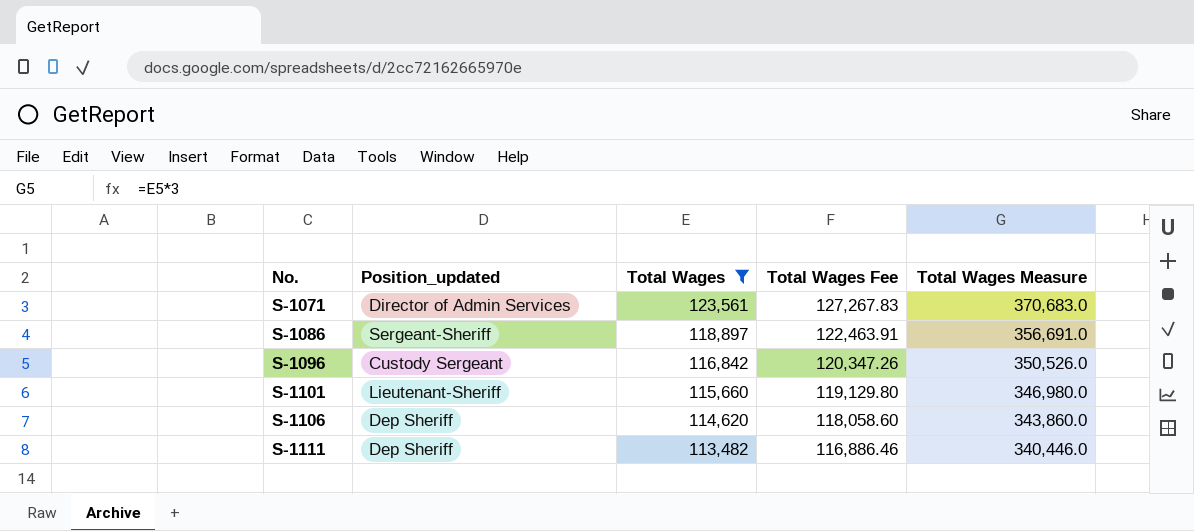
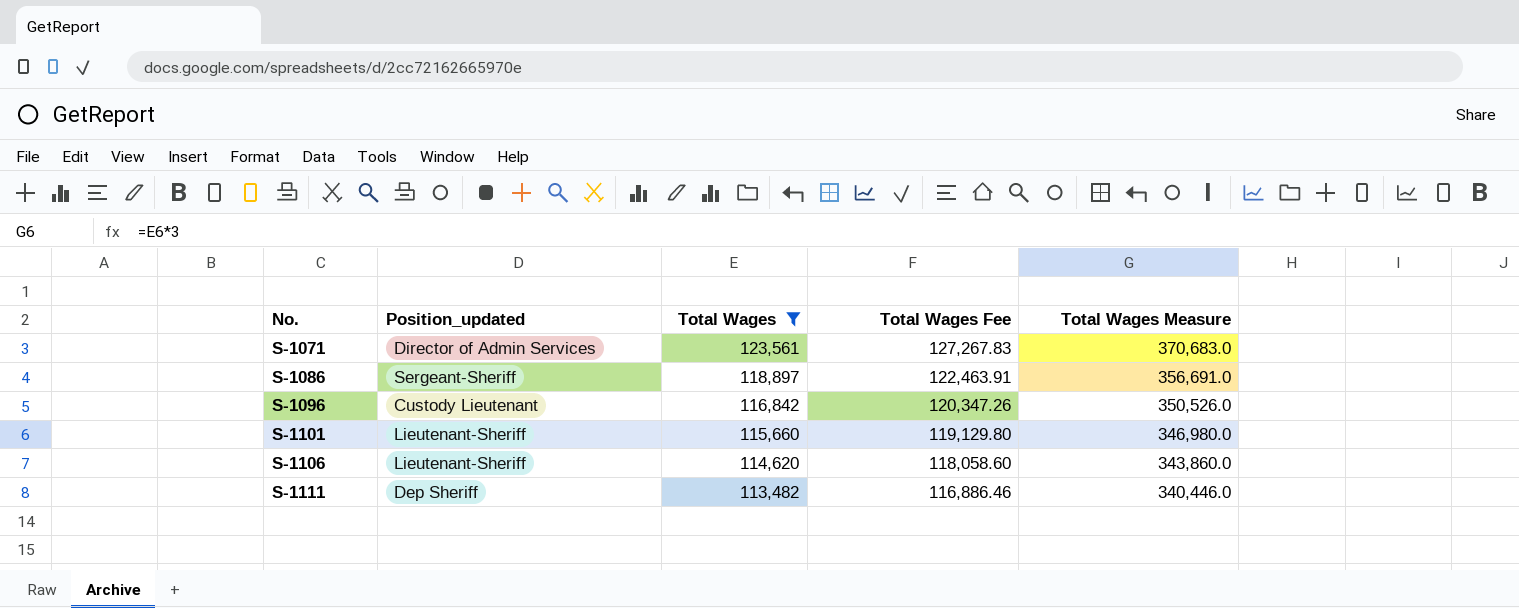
S-1096 | Position_updated: Custody Sergeant -> Custody Lieutenant
S-1106 | Position_updated: Dep Sheriff -> Lieutenant-Sheriff

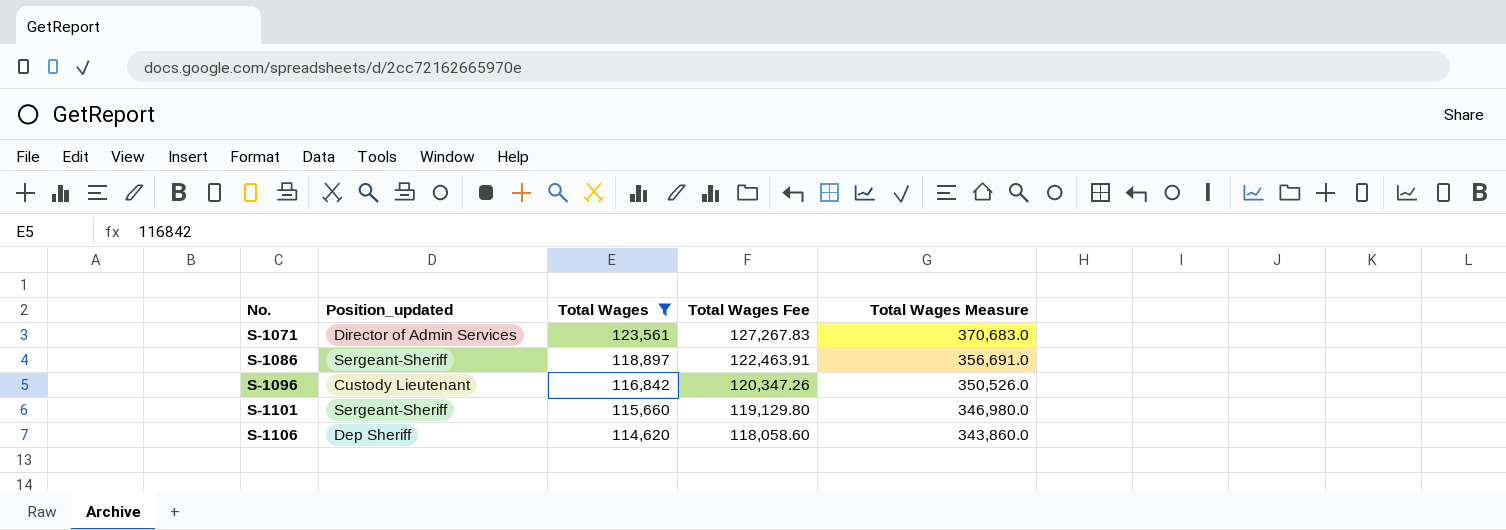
row S-1111: Dep Sheriff | 113,482 | 116,886.46 | 340,446.0 -> none
S-1101 | Position_updated: Lieutenant-Sheriff -> Sergeant-Sheriff
S-1106 | Position_updated: Lieutenant-Sheriff -> Dep Sheriff

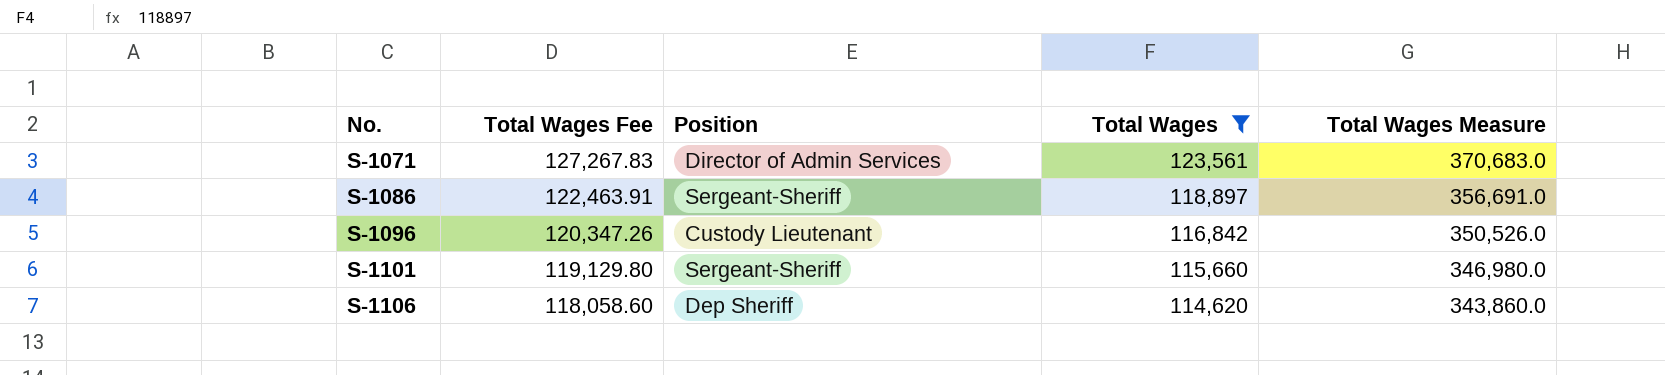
column Total Wages Fee | position: 4 -> 2
column name: Position_updated -> Position

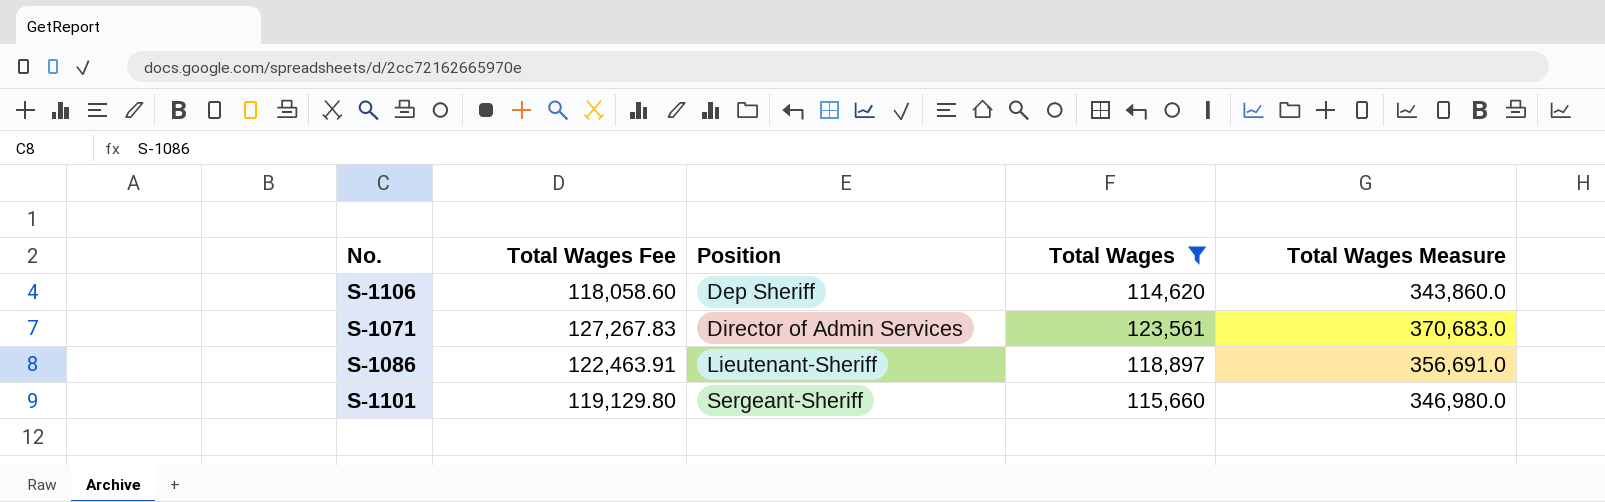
row order: No. ascending -> Position ascending
row S-1096: 120,347.26 | Custody Lieutenant | 116,842 | 350,526.0 -> none
S-1086 | Position: Sergeant-Sheriff -> Lieutenant-Sheriff

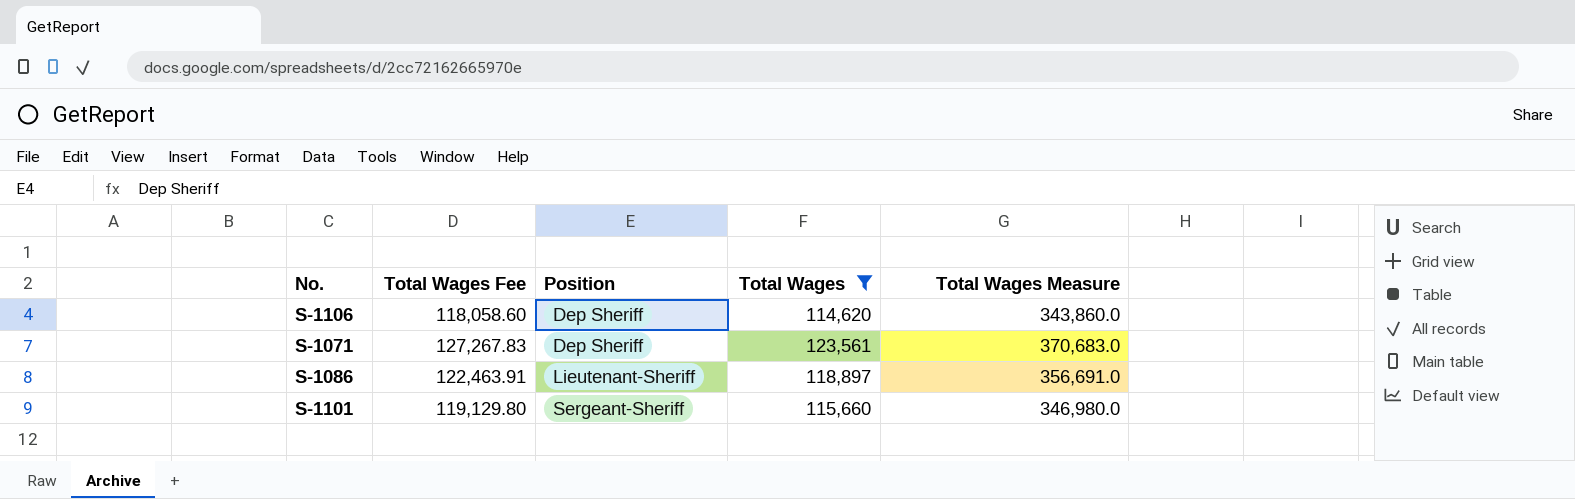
S-1071 | Position: Director of Admin Services -> Dep Sheriff

